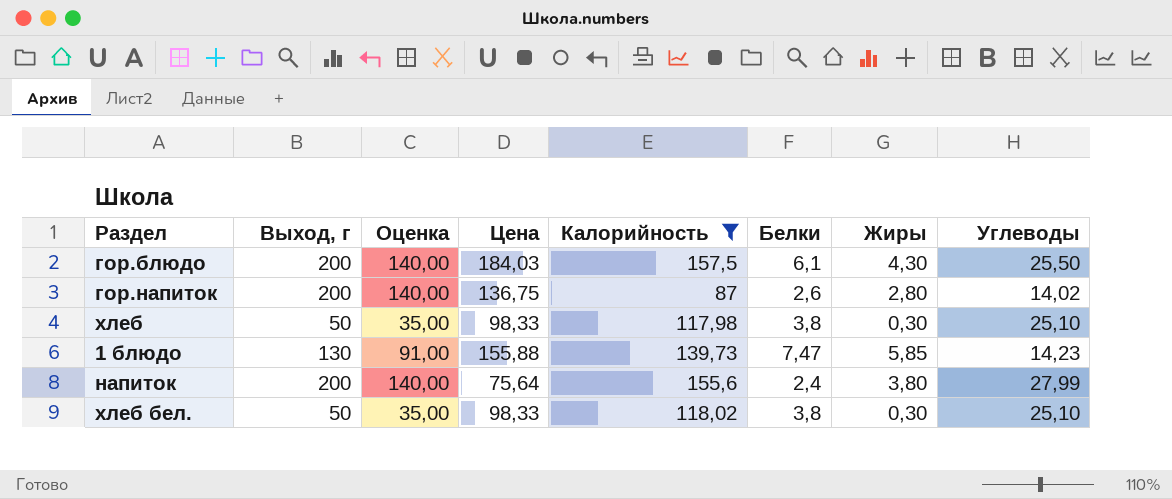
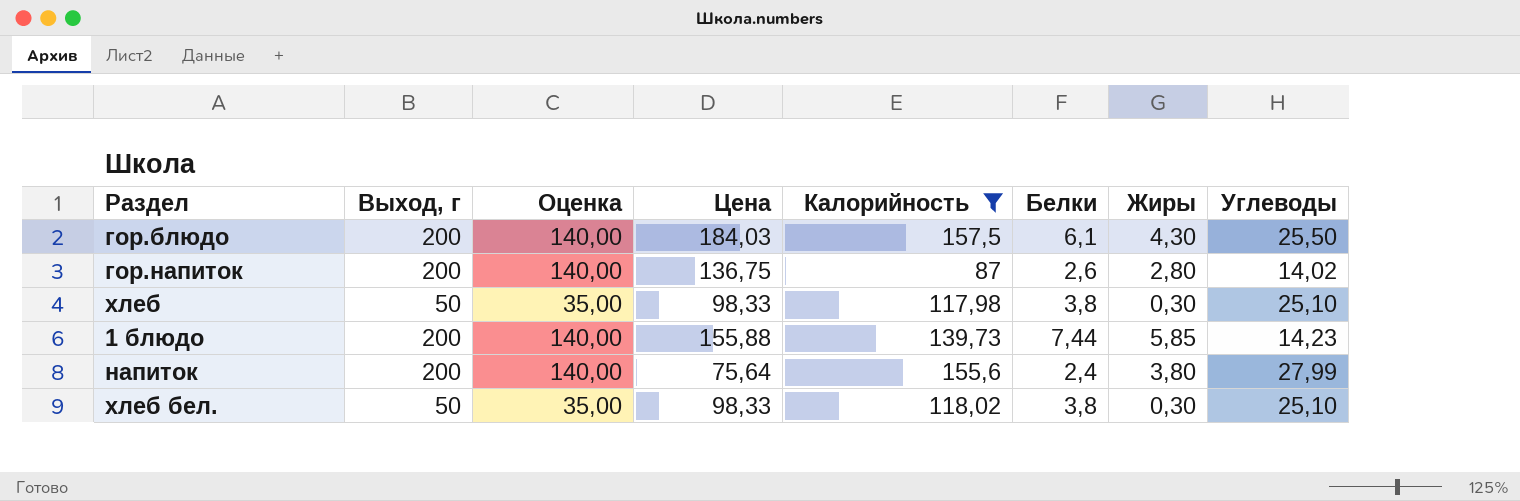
1 блюдо | Выход, г: 130 -> 200
1 блюдо | Оценка: 91,00 -> 140,00
1 блюдо | Белки: 7,47 -> 7,44

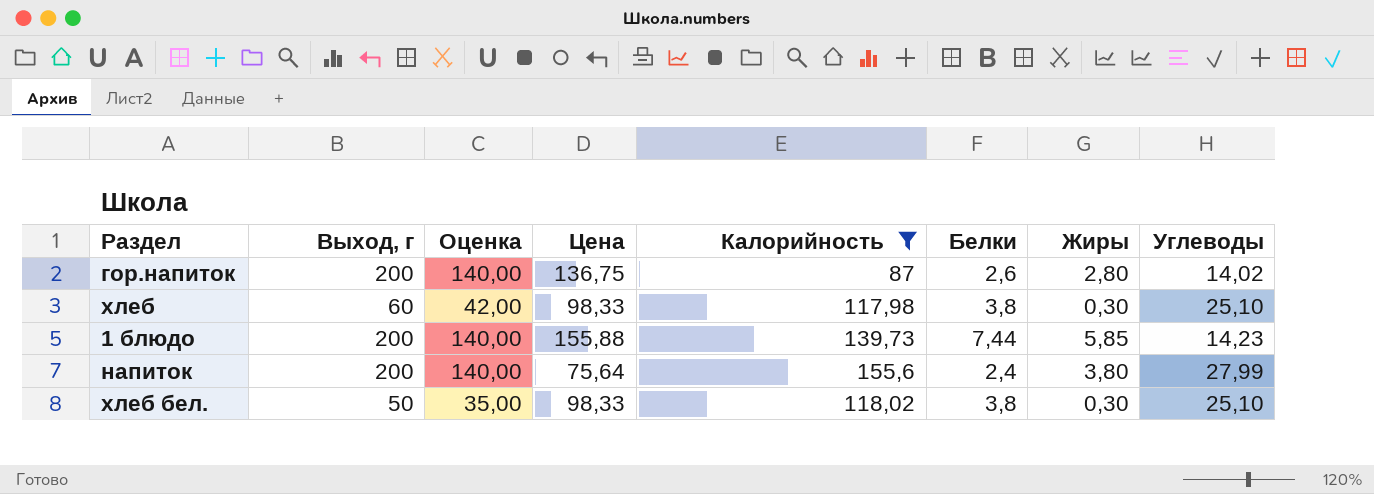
row гор.блюдо: 200 | 140,00 | 184,03 | 157,5 | 6,1 | 4,30 | 25,50 -> none
хлеб | Выход, г: 50 -> 60
хлеб | Оценка: 35,00 -> 42,00

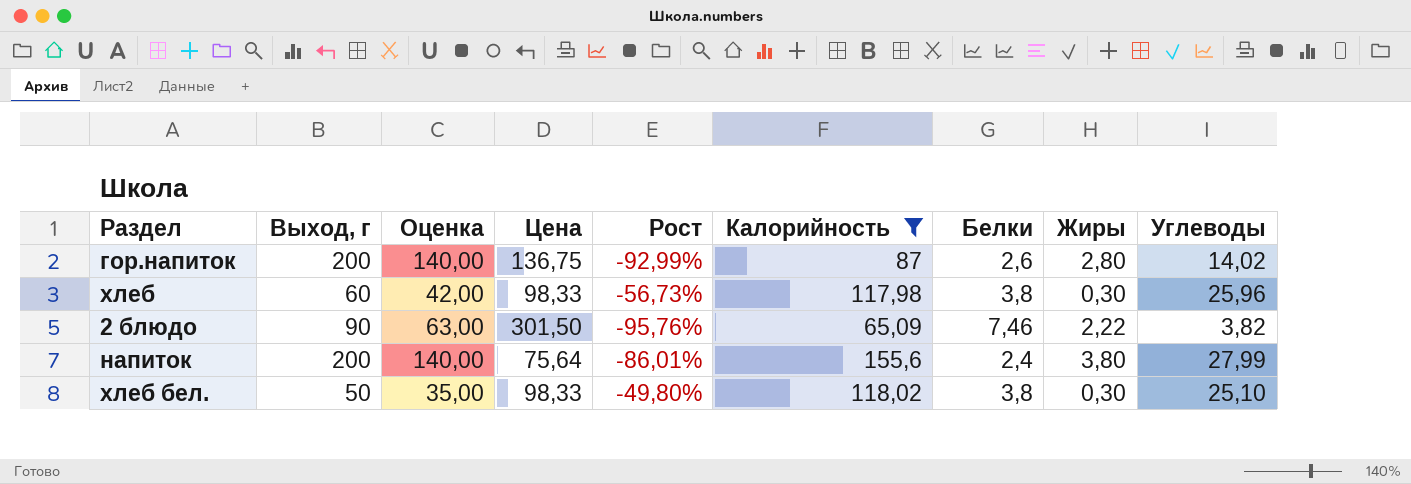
column Рост | formula: none -> ([Углеводы] - [Выход, г]) / [Выход, г]
row 1 блюдо: 200 | 140,00 | 155,88 | 139,73 | 7,44 | 5,85 | 14,23 -> none
хлеб | Углеводы: 25,10 -> 25,96
row 2 блюдо: none -> 90 | 63,00 | 301,50 | -95,76% | 65,09 | 7,46 | 2,22 | 3,82

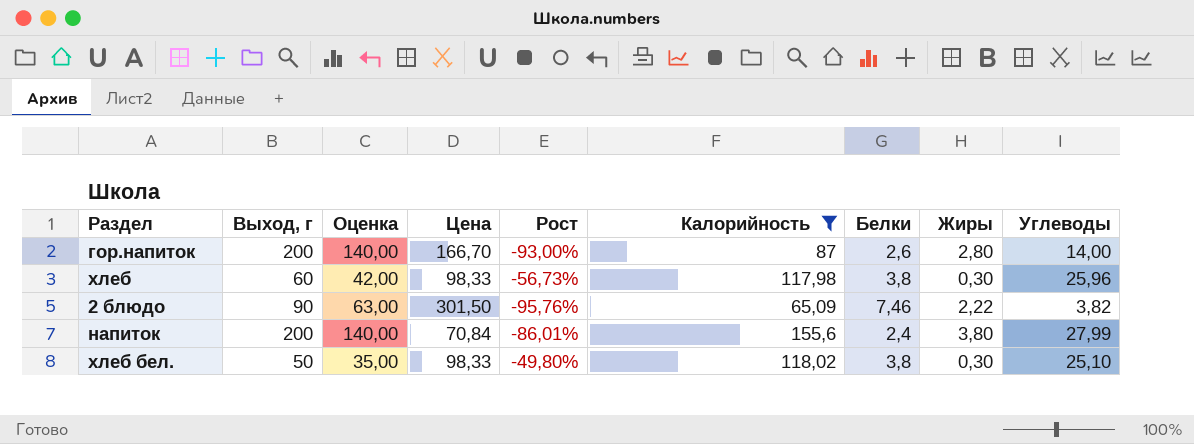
гор.напиток | Цена: 136,75 -> 166,70
гор.напиток | Рост: -92,99% -> -93,00%
гор.напиток | Углеводы: 14,02 -> 14,00
напиток | Цена: 75,64 -> 70,84

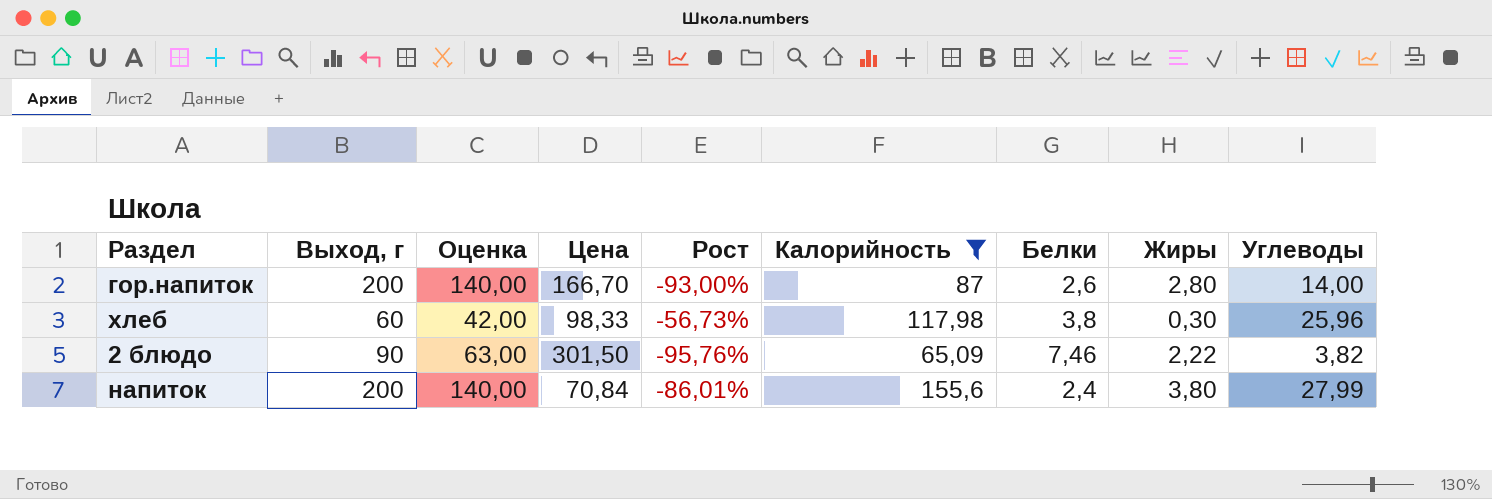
row хлеб бел.: 50 | 35,00 | 98,33 | -49,80% | 118,02 | 3,8 | 0,30 | 25,10 -> none

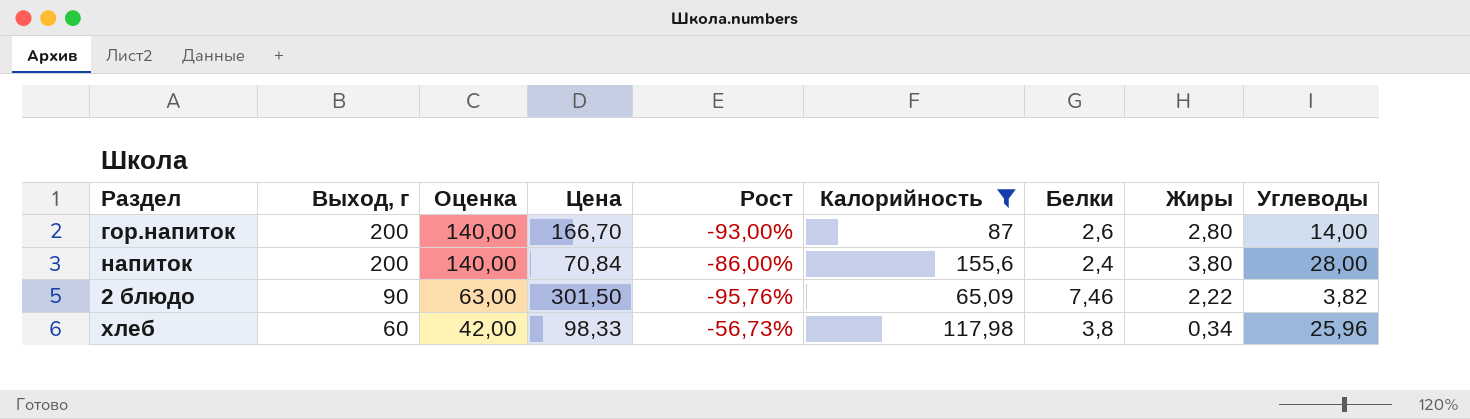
row order: none -> Выход, г descending
напиток | Рост: -86,01% -> -86,00%
напиток | Углеводы: 27,99 -> 28,00
хлеб | Жиры: 0,30 -> 0,34

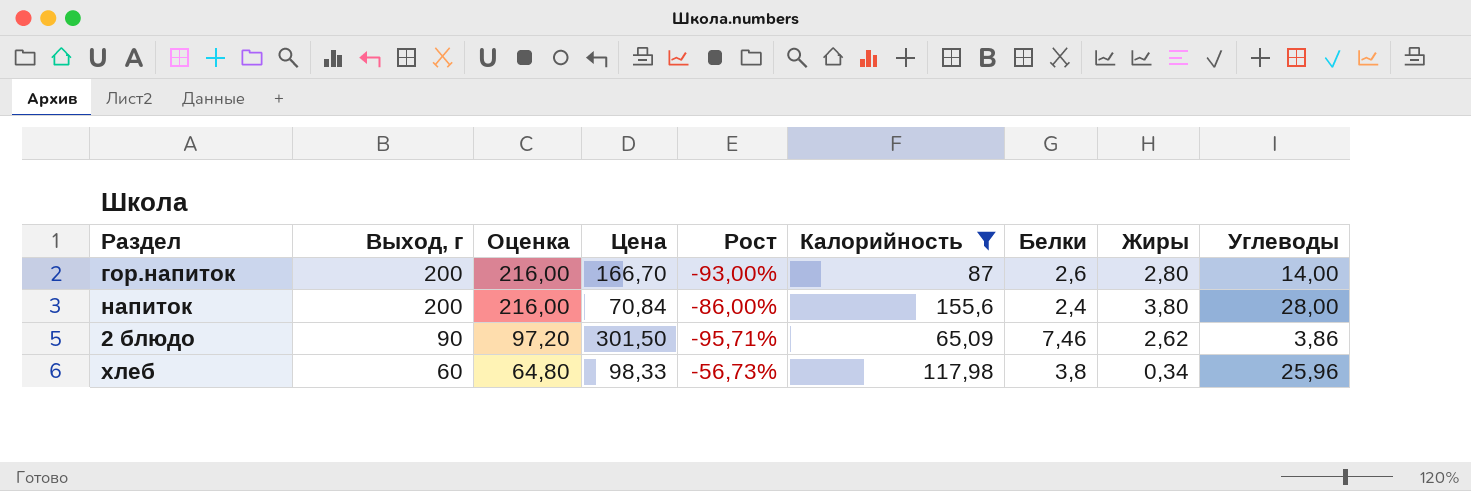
column Оценка | formula: [Выход, г] * 0,7 -> [Выход, г] * 1,08
2 блюдо | Рост: -95,76% -> -95,71%
2 блюдо | Жиры: 2,22 -> 2,62
2 блюдо | Углеводы: 3,82 -> 3,86

